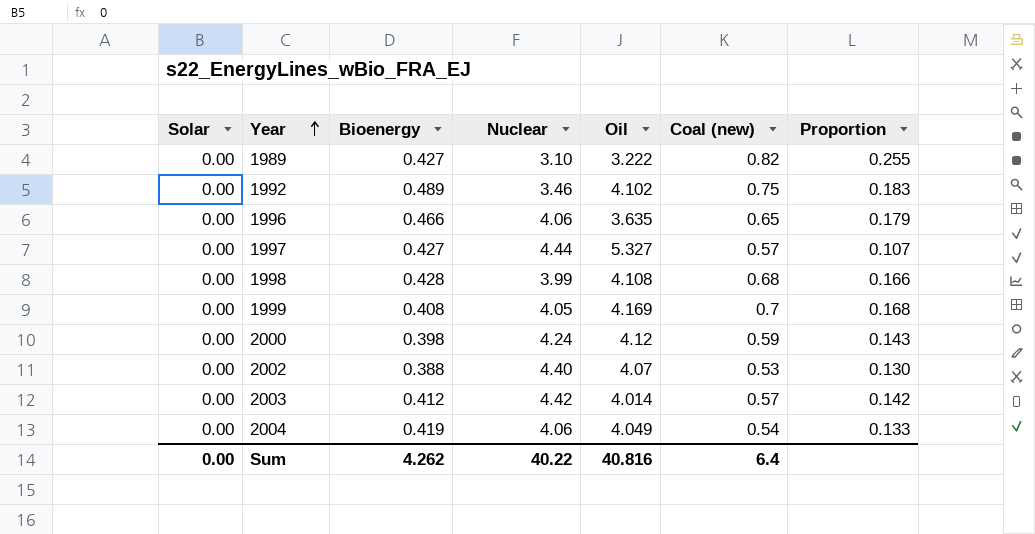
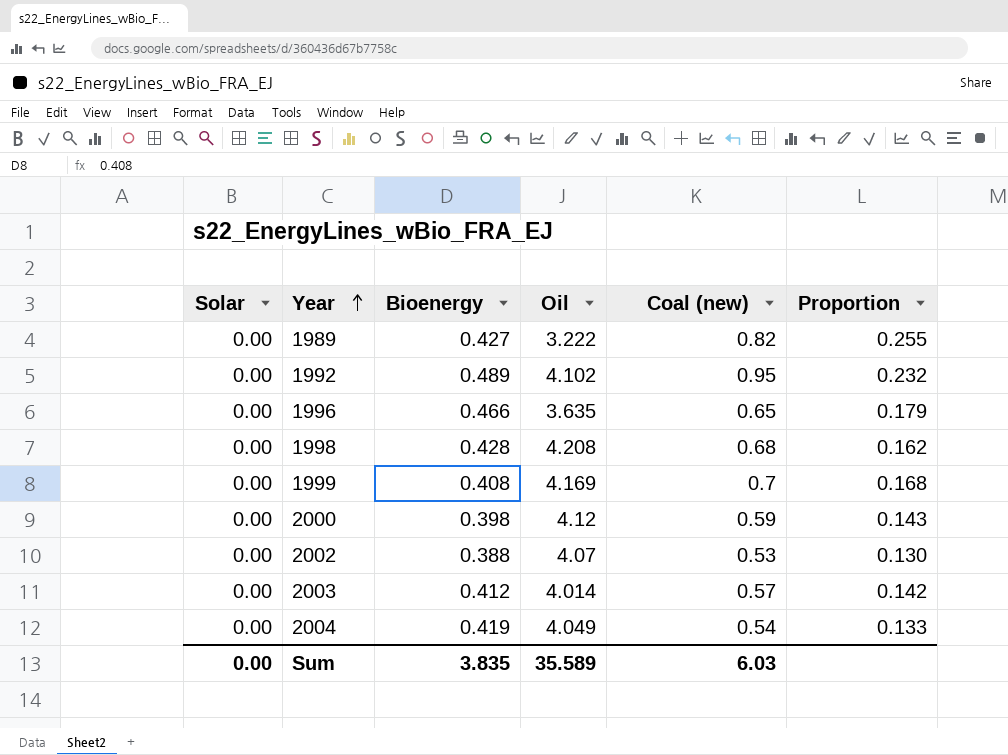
column Nuclear | position: 4 -> none
row 1997: 0.00 | 0.427 | 4.44 | 5.327 | 0.57 | 0.107 -> none
1992 | Coal (new): 0.75 -> 0.95
1992 | Proportion: 0.183 -> 0.232
1998 | Oil: 4.108 -> 4.208
1998 | Proportion: 0.166 -> 0.162
Sum | Bioenergy: 4.262 -> 3.835
Sum | Oil: 40.816 -> 35.589
Sum | Coal (new): 6.4 -> 6.03

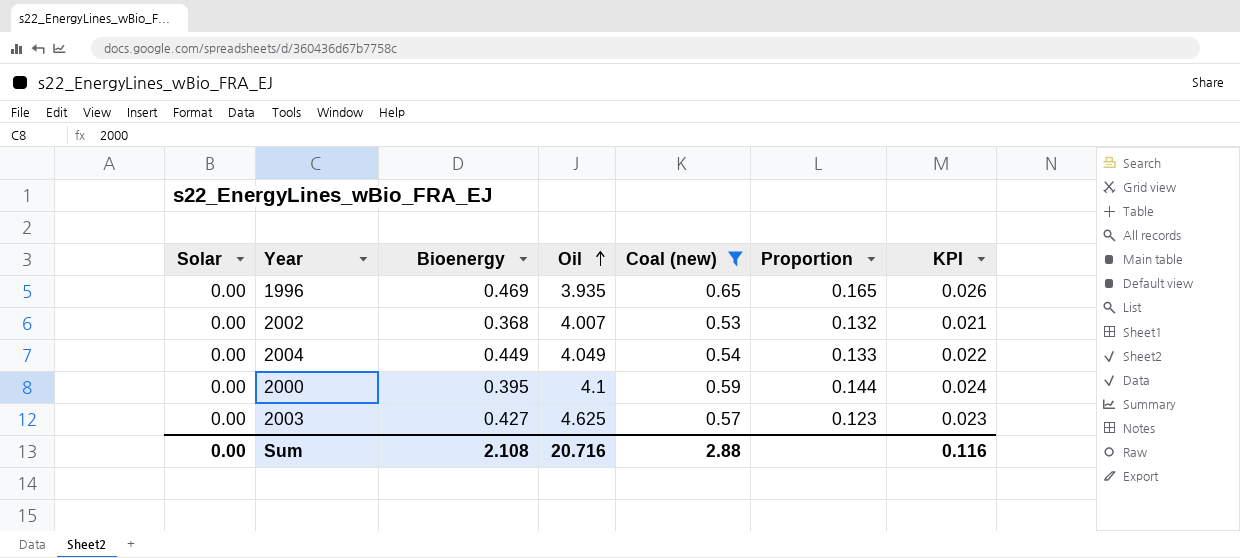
filter: none -> Coal (new) <= 0.65
row order: Year ascending -> Oil ascending
column KPI | formula: none -> [Coal (new)] * 0.04
1996 | Bioenergy: 0.466 -> 0.469
1996 | Oil: 3.635 -> 3.935
1996 | Proportion: 0.179 -> 0.165
2002 | Bioenergy: 0.388 -> 0.368
2002 | Oil: 4.07 -> 4.007
2002 | Proportion: 0.130 -> 0.132
2004 | Bioenergy: 0.419 -> 0.449
2000 | Bioenergy: 0.398 -> 0.395
2000 | Oil: 4.12 -> 4.1
2000 | Proportion: 0.143 -> 0.144
2003 | Bioenergy: 0.412 -> 0.427
2003 | Oil: 4.014 -> 4.625
2003 | Proportion: 0.142 -> 0.123
Sum | Bioenergy: 3.835 -> 2.108
Sum | Oil: 35.589 -> 20.716
Sum | Coal (new): 6.03 -> 2.88

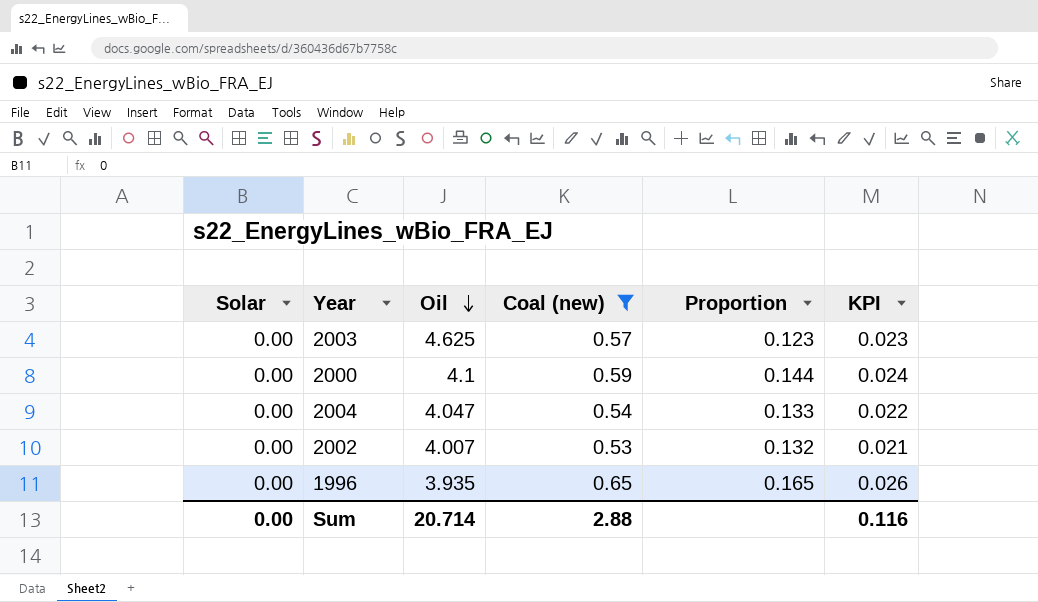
row order: Oil ascending -> Oil descending
column Bioenergy | position: 3 -> none
2004 | Oil: 4.049 -> 4.047
Sum | Oil: 20.716 -> 20.714

